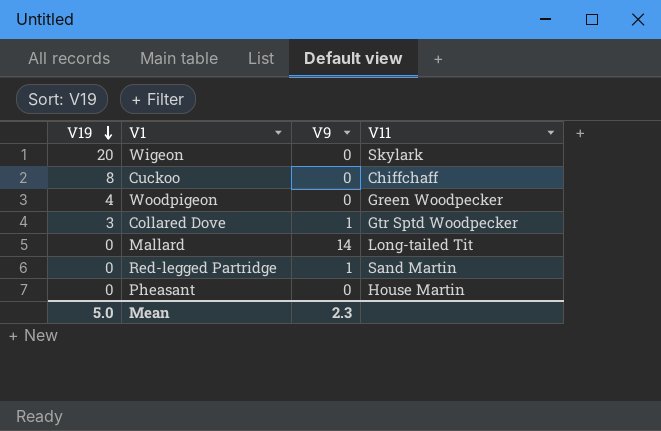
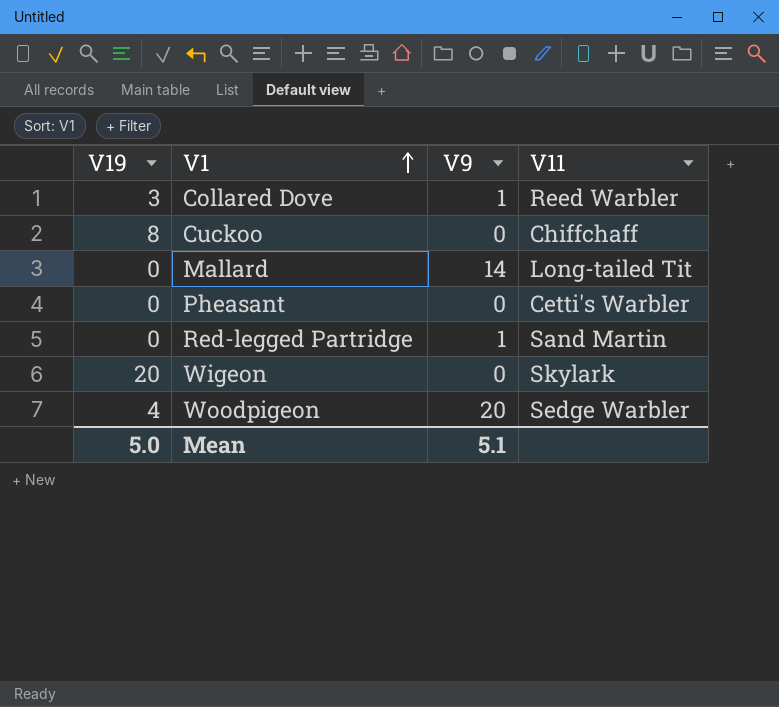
row order: V19 descending -> V1 ascending
Collared Dove | V11: Gtr Sptd Woodpecker -> Reed Warbler
Pheasant | V11: House Martin -> Cetti's Warbler
Woodpigeon | V9: 0 -> 20
Woodpigeon | V11: Green Woodpecker -> Sedge Warbler
Mean | V9: 2.3 -> 5.1

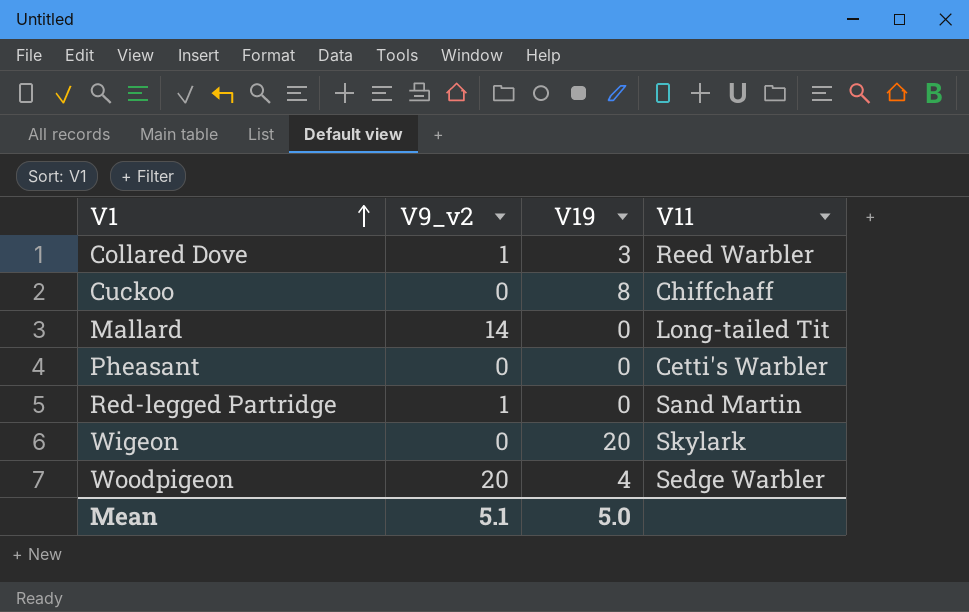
column name: V9 -> V9_v2
column V19 | position: 1 -> 3

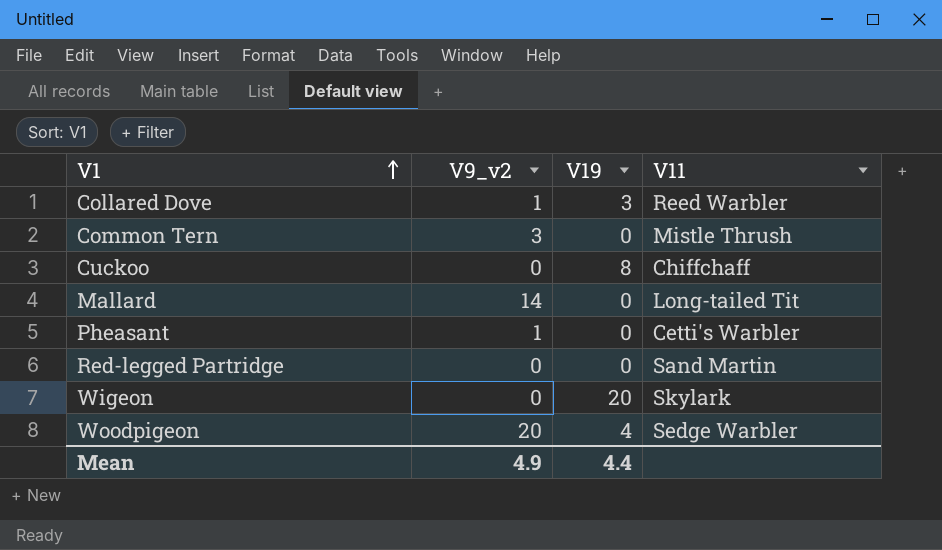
row Common Tern: none -> 3 | 0 | Mistle Thrush
Pheasant | V9_v2: 0 -> 1
Red-legged Partridge | V9_v2: 1 -> 0
Mean | V9_v2: 5.1 -> 4.9
Mean | V19: 5.0 -> 4.4

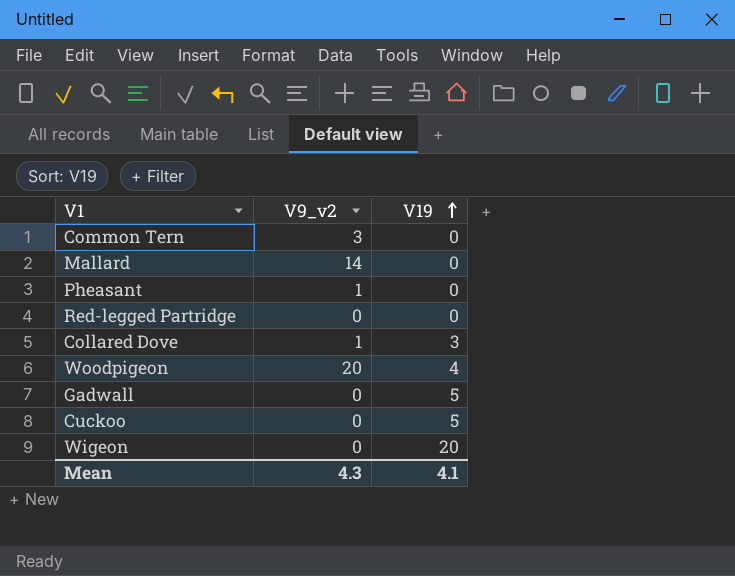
row order: V1 ascending -> V19 ascending
column V11 | position: 4 -> none
row Gadwall: none -> 0 | 5
Cuckoo | V19: 8 -> 5
Mean | V9_v2: 4.9 -> 4.3
Mean | V19: 4.4 -> 4.1

